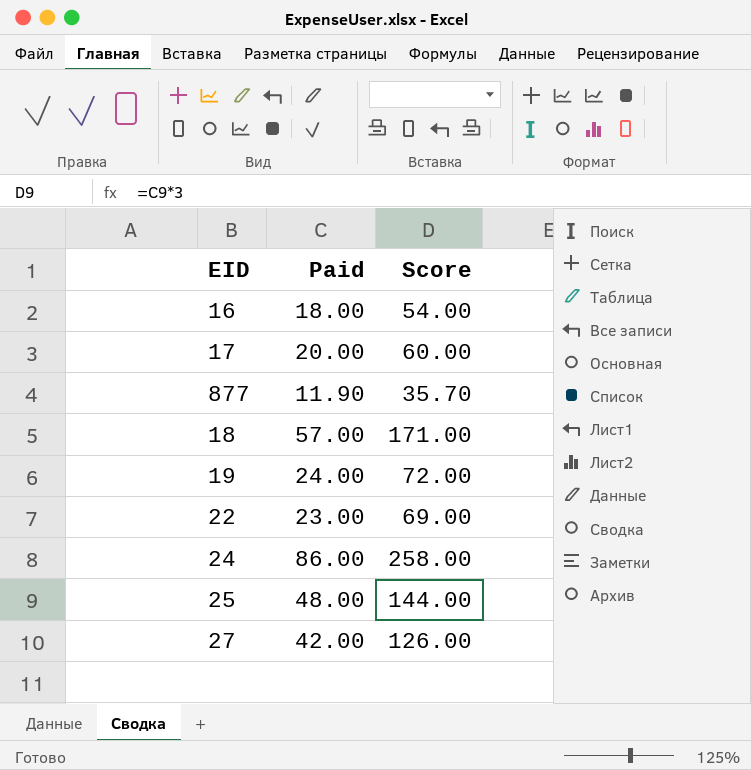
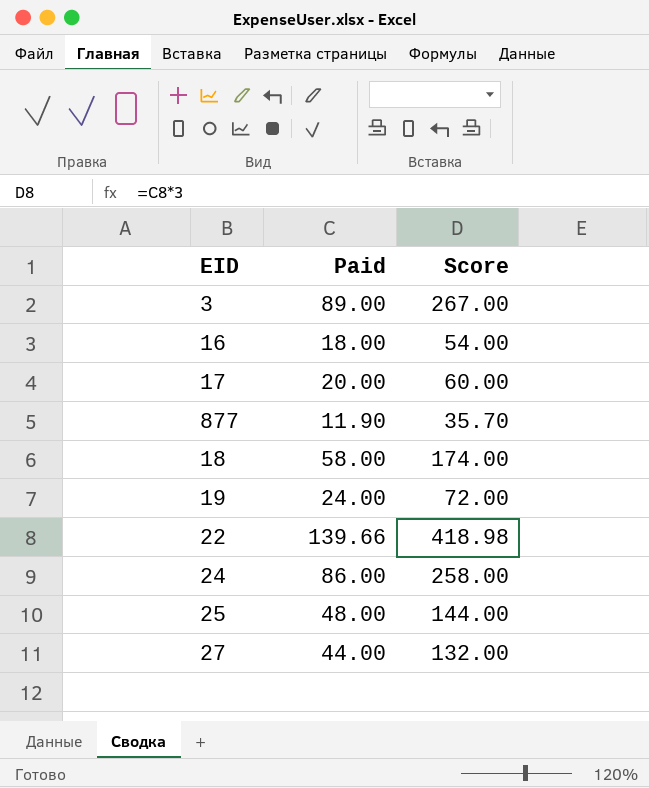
row 3: none -> 89.00 | 267.00
18 | Paid: 57.00 -> 58.00
18 | Score: 171.00 -> 174.00
22 | Paid: 23.00 -> 139.66
22 | Score: 69.00 -> 418.98
27 | Paid: 42.00 -> 44.00
27 | Score: 126.00 -> 132.00

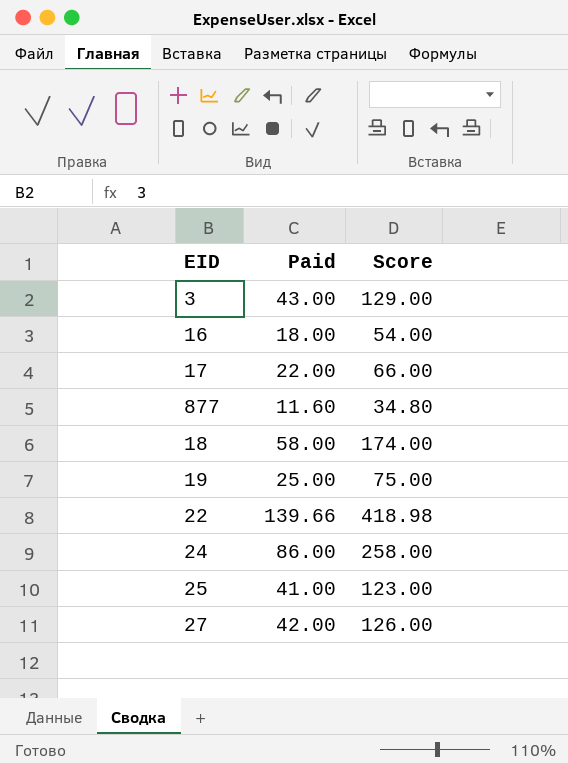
3 | Paid: 89.00 -> 43.00
3 | Score: 267.00 -> 129.00
17 | Paid: 20.00 -> 22.00
17 | Score: 60.00 -> 66.00
877 | Paid: 11.90 -> 11.60
877 | Score: 35.70 -> 34.80
19 | Paid: 24.00 -> 25.00
19 | Score: 72.00 -> 75.00
25 | Paid: 48.00 -> 41.00
25 | Score: 144.00 -> 123.00
27 | Paid: 44.00 -> 42.00
27 | Score: 132.00 -> 126.00

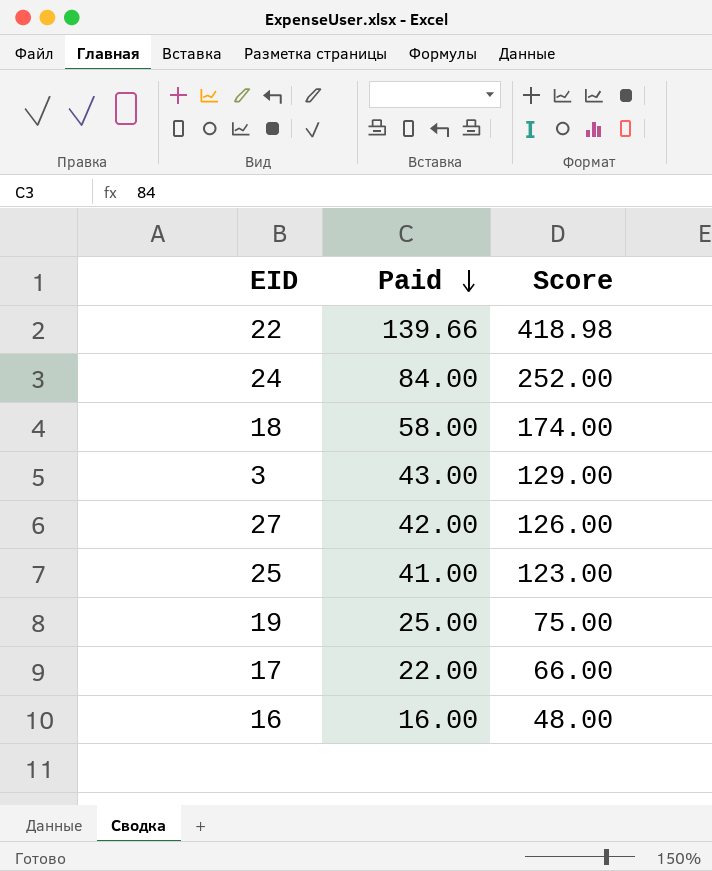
row order: none -> Paid descending
row 877: 11.60 | 34.80 -> none
24 | Paid: 86.00 -> 84.00
24 | Score: 258.00 -> 252.00
16 | Paid: 18.00 -> 16.00
16 | Score: 54.00 -> 48.00

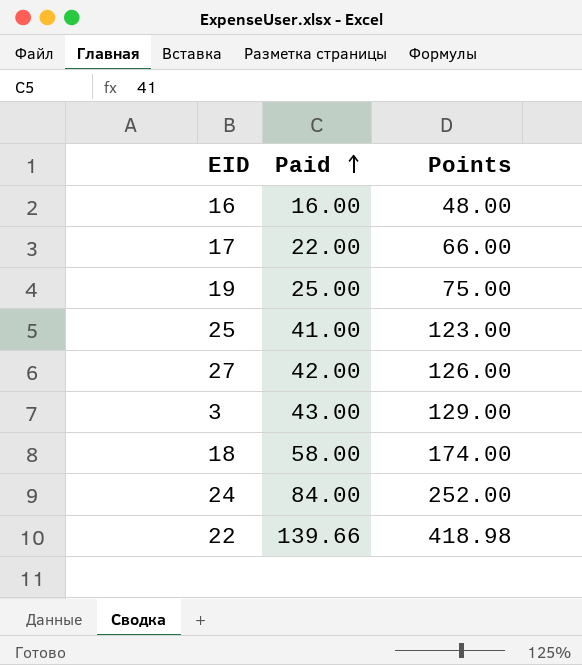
row order: Paid descending -> Paid ascending
column name: Score -> Points

